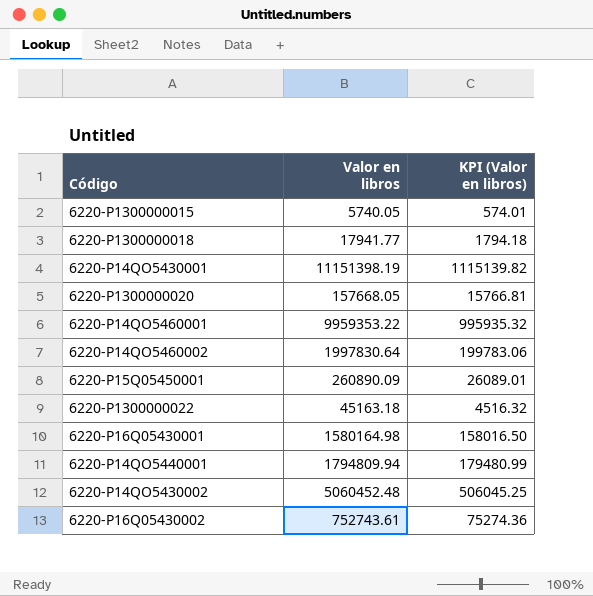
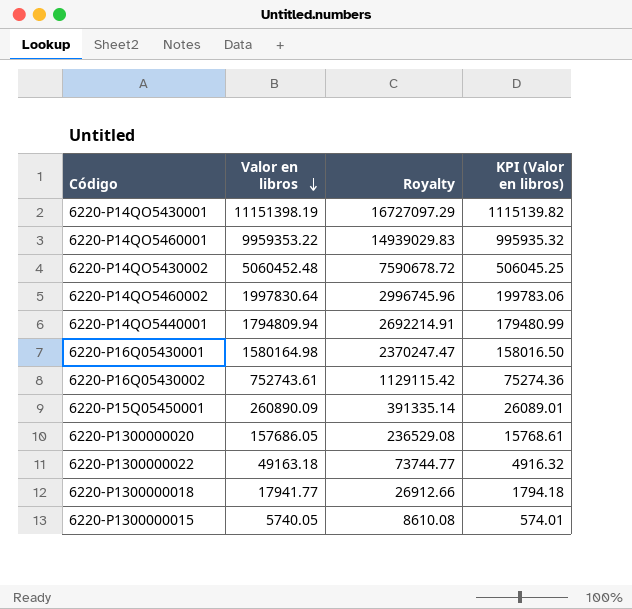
row order: none -> Valor en libros descending
column Royalty | formula: none -> [Valor en libros] * 1.5
6220-P1300000020 | Valor en libros: 157668.05 -> 157686.05
6220-P1300000020 | KPI (Valor en libros): 15766.81 -> 15768.61
6220-P1300000022 | Valor en libros: 45163.18 -> 49163.18
6220-P1300000022 | KPI (Valor en libros): 4516.32 -> 4916.32

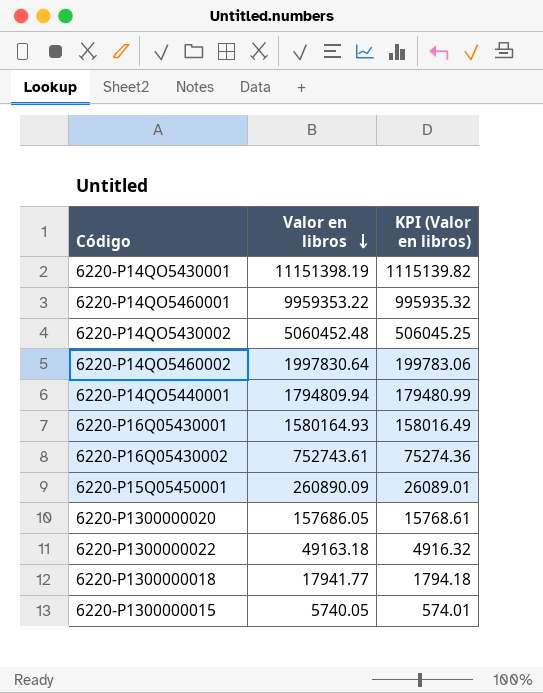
column Royalty | formula: [Valor en libros] * 1.5 -> none
6220-P16Q05430001 | Valor en libros: 1580164.98 -> 1580164.93
6220-P16Q05430001 | KPI (Valor en libros): 158016.50 -> 158016.49

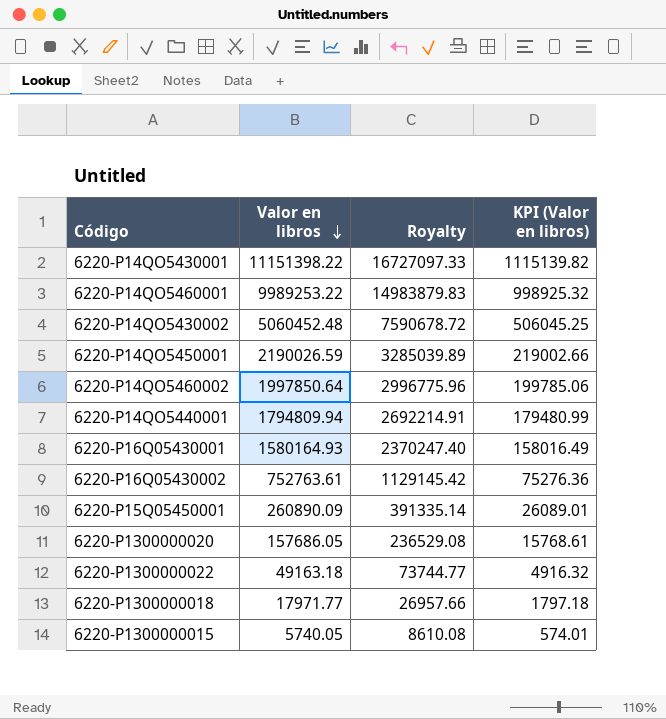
column Royalty | formula: none -> [Valor en libros] * 1.5
6220-P14QO5430001 | Valor en libros: 11151398.19 -> 11151398.22
6220-P14QO5460001 | Valor en libros: 9959353.22 -> 9989253.22
6220-P14QO5460001 | KPI (Valor en libros): 995935.32 -> 998925.32
row 6220-P14QO5450001: none -> 2190026.59 | 3285039.89 | 219002.66
6220-P14QO5460002 | Valor en libros: 1997830.64 -> 1997850.64
6220-P14QO5460002 | KPI (Valor en libros): 199783.06 -> 199785.06
6220-P16Q05430002 | Valor en libros: 752743.61 -> 752763.61
6220-P16Q05430002 | KPI (Valor en libros): 75274.36 -> 75276.36
6220-P1300000018 | Valor en libros: 17941.77 -> 17971.77
6220-P1300000018 | KPI (Valor en libros): 1794.18 -> 1797.18

